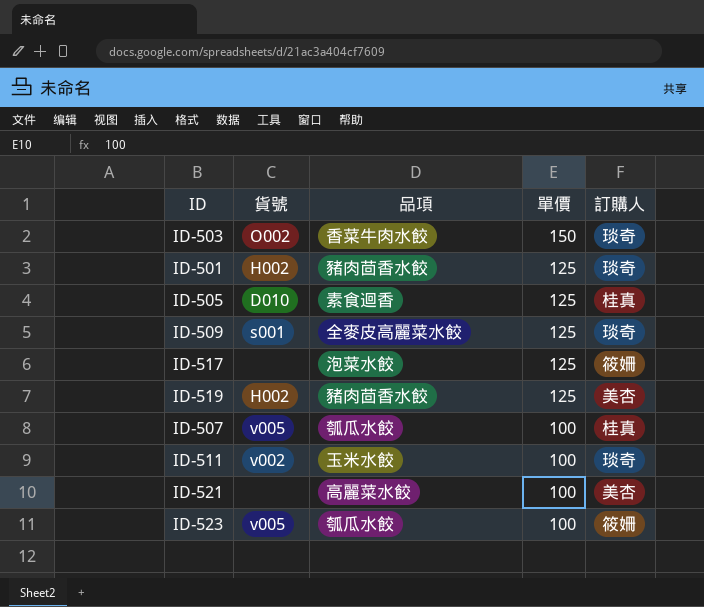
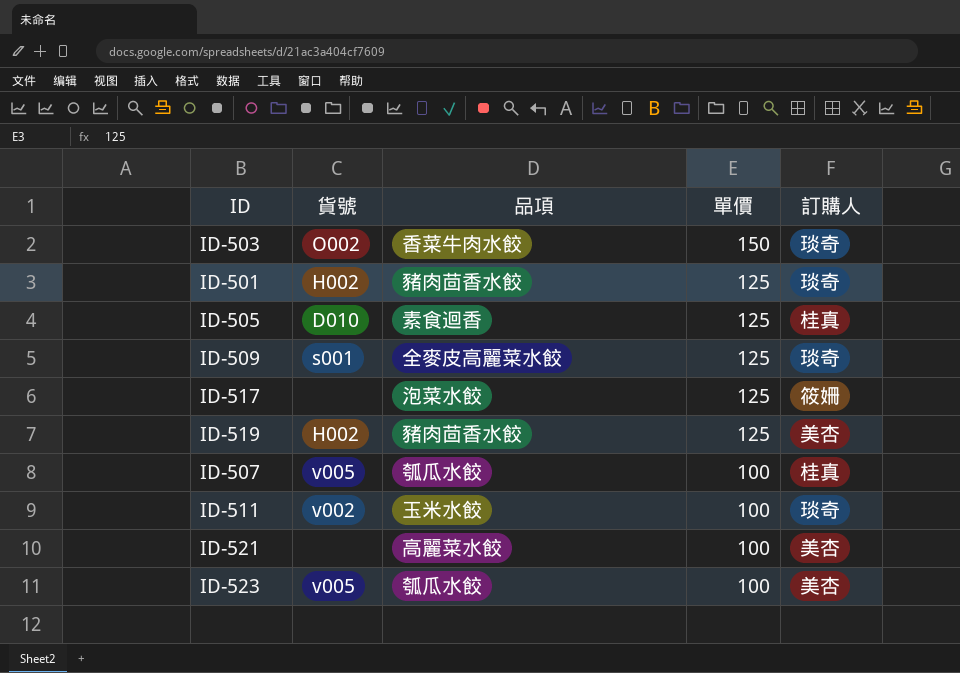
ID-523 | 訂購人: 筱姍 -> 美杏

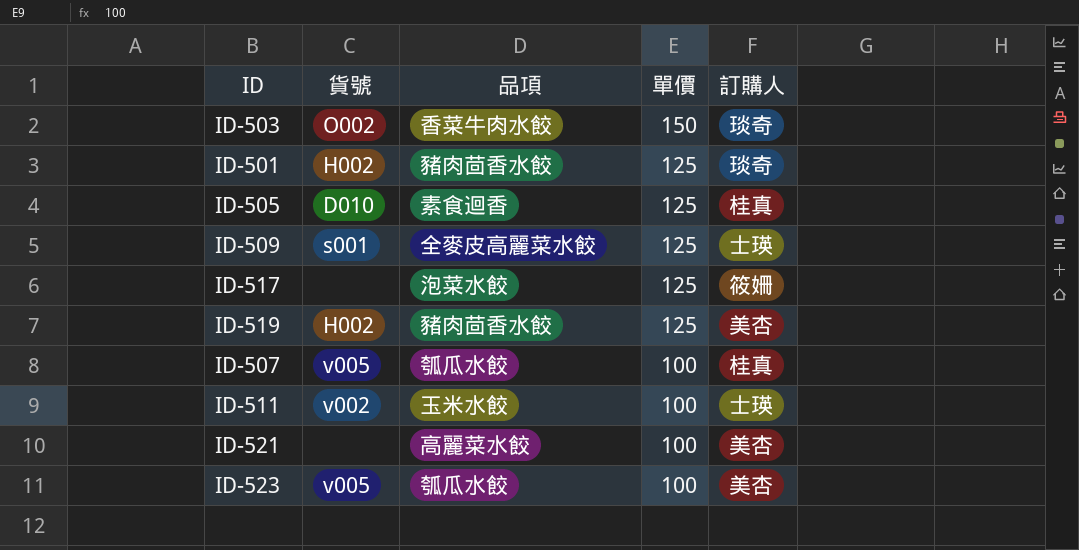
ID-509 | 訂購人: 琰奇 -> 士瑛
ID-511 | 訂購人: 琰奇 -> 士瑛

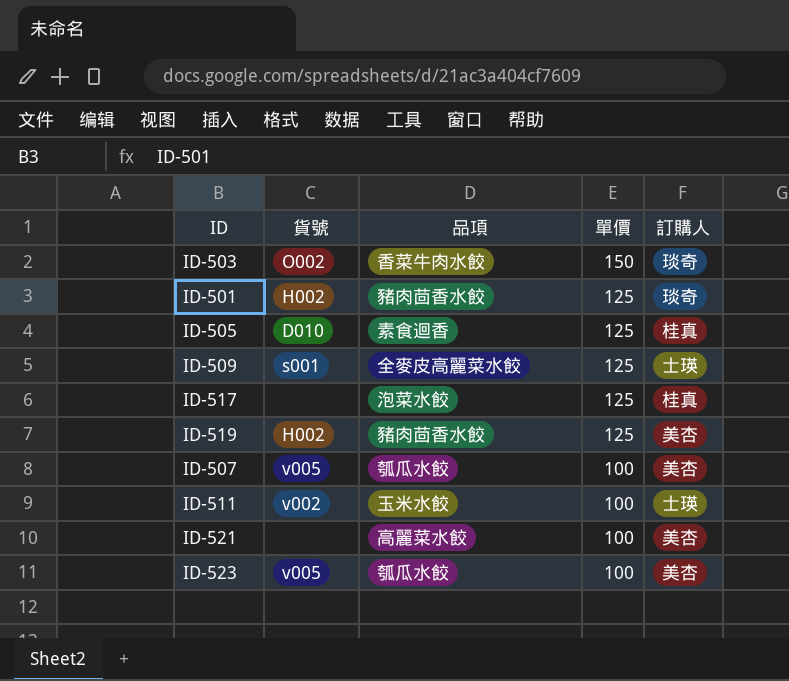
ID-517 | 訂購人: 筱姍 -> 桂真
ID-507 | 訂購人: 桂真 -> 美杏

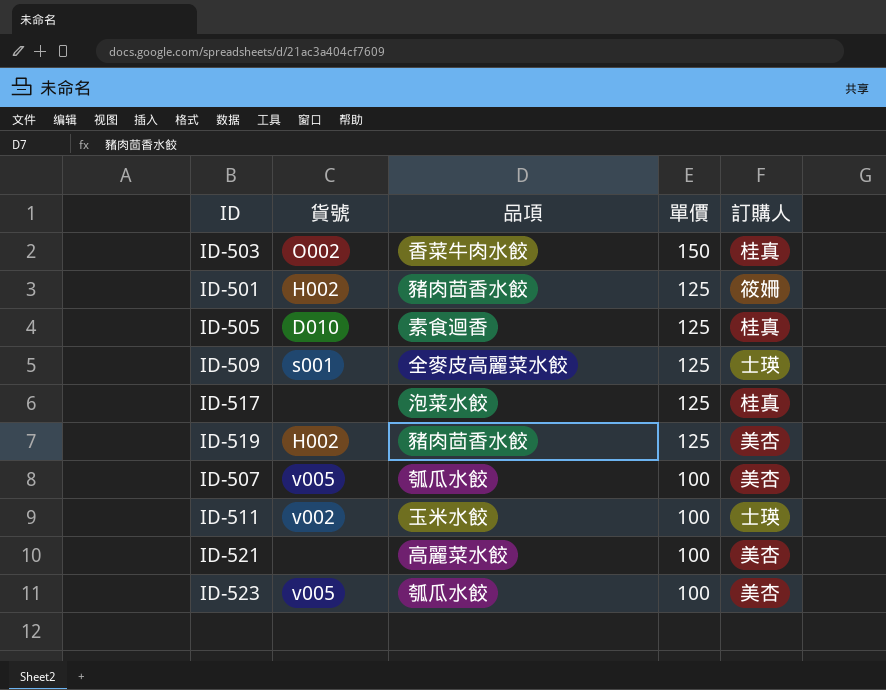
ID-503 | 訂購人: 琰奇 -> 桂真
ID-501 | 訂購人: 琰奇 -> 筱姍

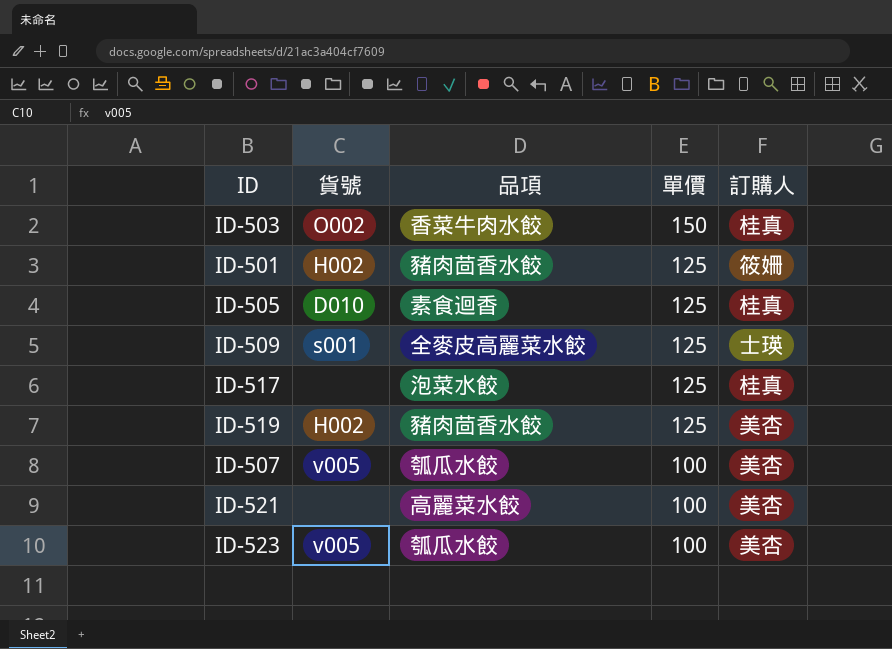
row ID-511: v002 | 玉米水餃 | 100 | 士瑛 -> none

